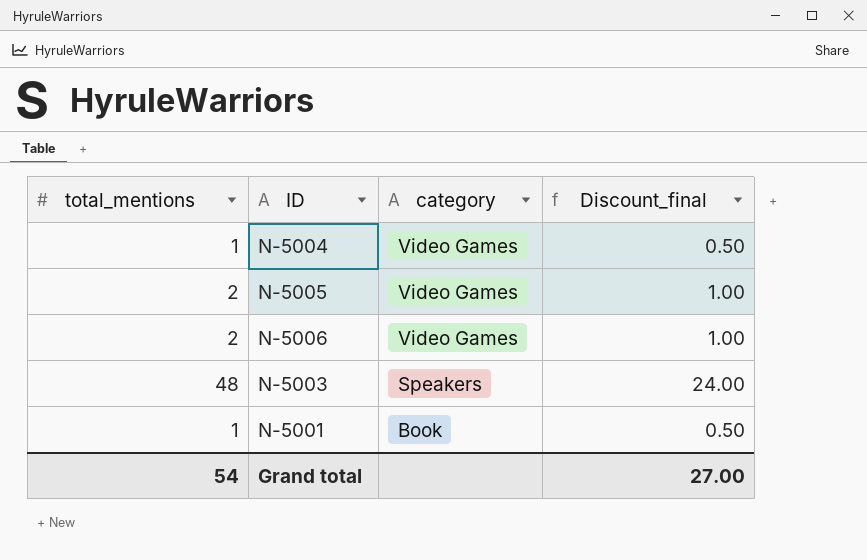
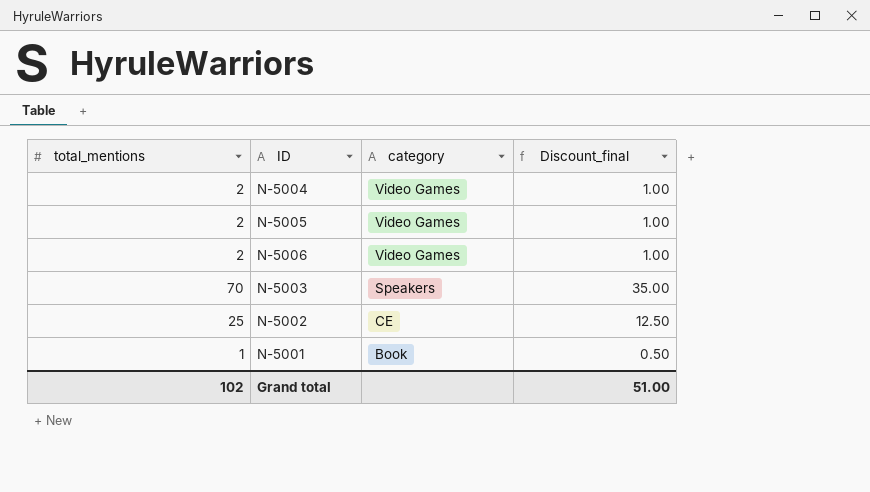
N-5004 | total_mentions: 1 -> 2
N-5004 | Discount_final: 0.50 -> 1.00
N-5003 | total_mentions: 48 -> 70
N-5003 | Discount_final: 24.00 -> 35.00
row N-5002: none -> 25 | CE | 12.50
Grand total | total_mentions: 54 -> 102
Grand total | Discount_final: 27.00 -> 51.00

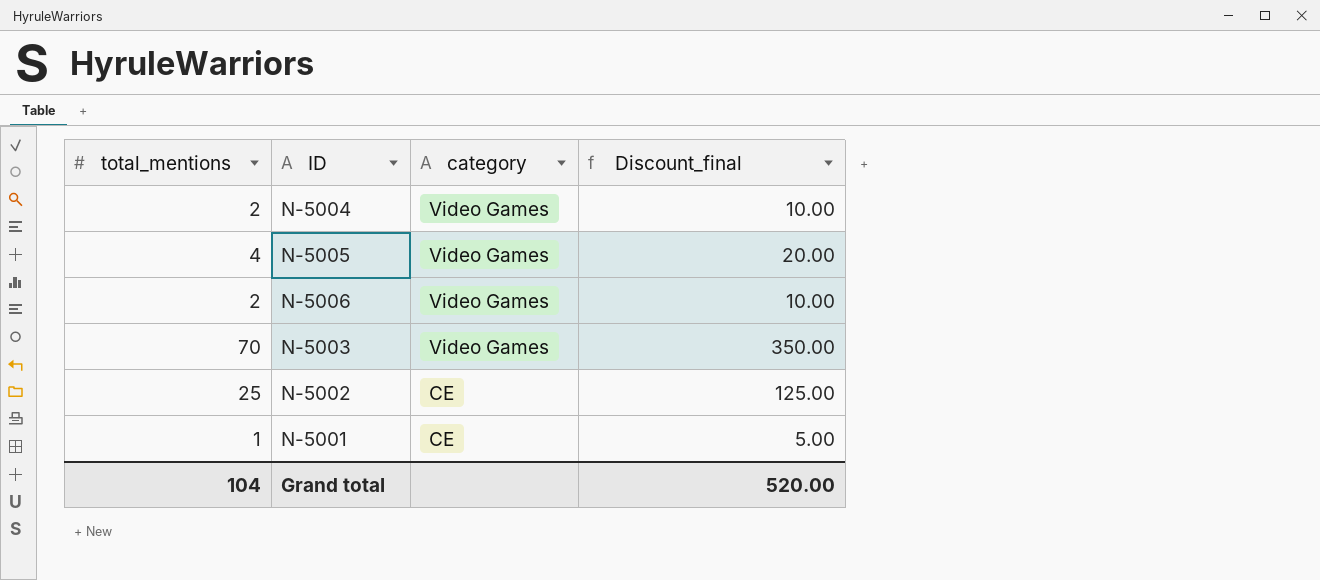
column Discount_final | formula: [total_mentions] * 0.5 -> [total_mentions] * 5
N-5005 | total_mentions: 2 -> 4
N-5003 | category: Speakers -> Video Games
N-5001 | category: Book -> CE
Grand total | total_mentions: 102 -> 104
Grand total | Discount_final: 51.00 -> 520.00

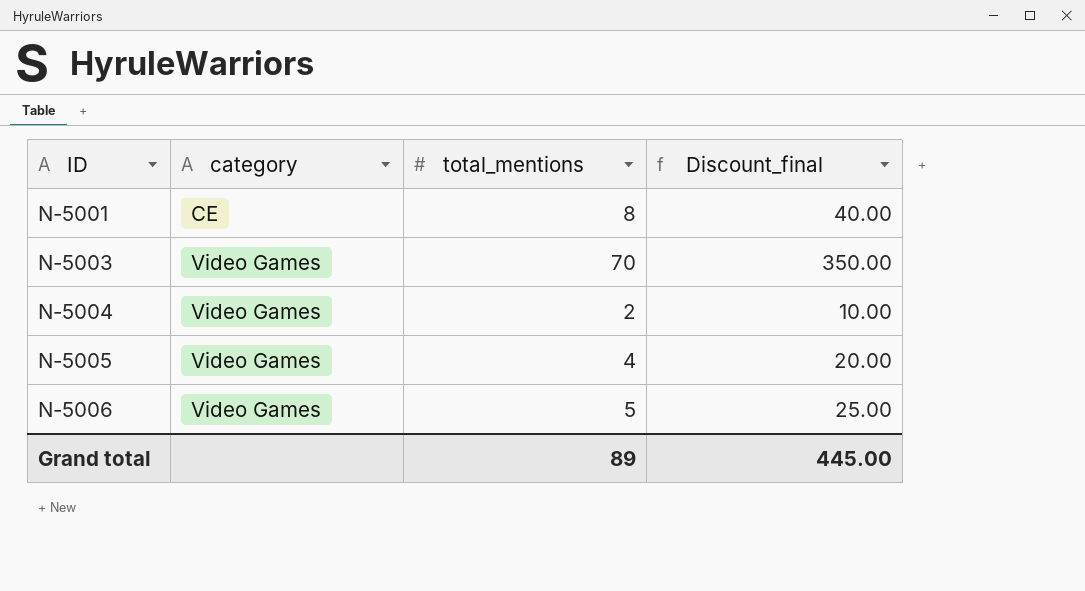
row order: category descending -> ID ascending
column total_mentions | position: 1 -> 3
row N-5002: 25 | CE | 125.00 -> none
N-5001 | total_mentions: 1 -> 8
N-5001 | Discount_final: 5.00 -> 40.00
N-5006 | total_mentions: 2 -> 5
N-5006 | Discount_final: 10.00 -> 25.00
Grand total | total_mentions: 104 -> 89
Grand total | Discount_final: 520.00 -> 445.00

